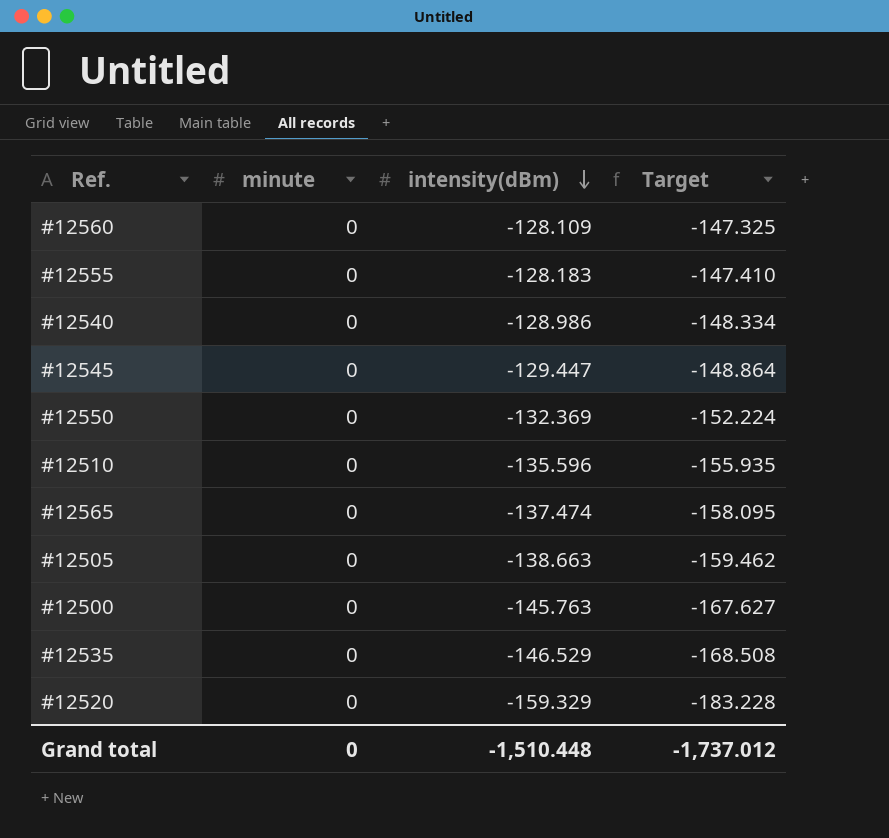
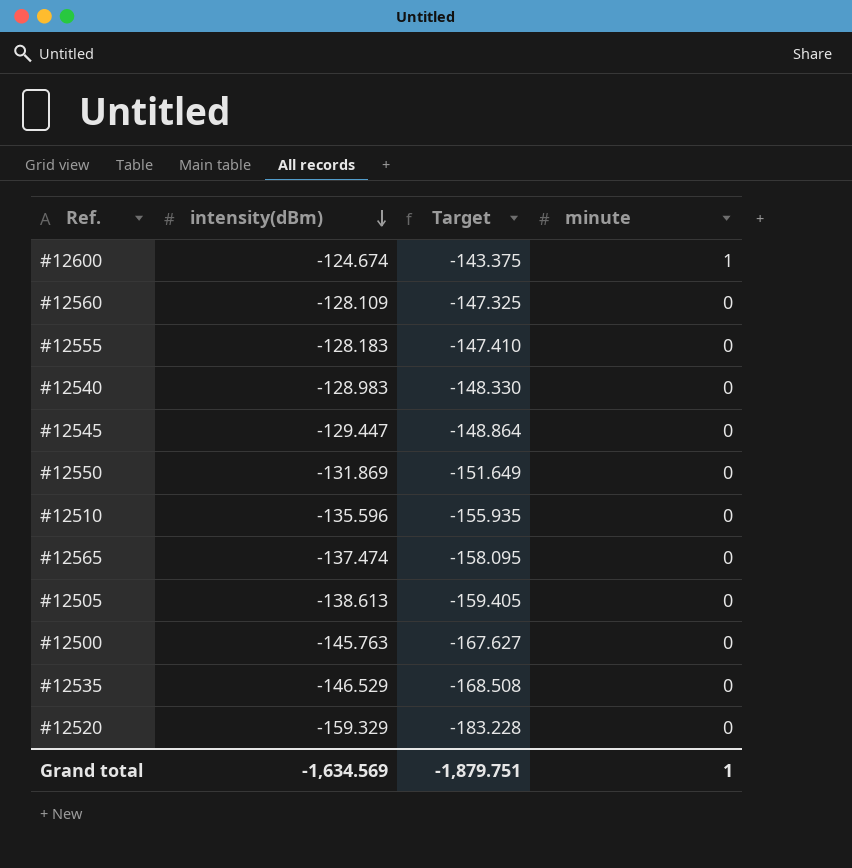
column minute | position: 2 -> 4
row #12600: none -> -124.674 | -143.375 | 1
#12540 | intensity(dBm): -128.986 -> -128.983
#12540 | Target: -148.334 -> -148.330
#12550 | intensity(dBm): -132.369 -> -131.869
#12550 | Target: -152.224 -> -151.649
#12505 | intensity(dBm): -138.663 -> -138.613
#12505 | Target: -159.462 -> -159.405
Grand total | intensity(dBm): -1,510.448 -> -1,634.569
Grand total | Target: -1,737.012 -> -1,879.751
Grand total | minute: 0 -> 1

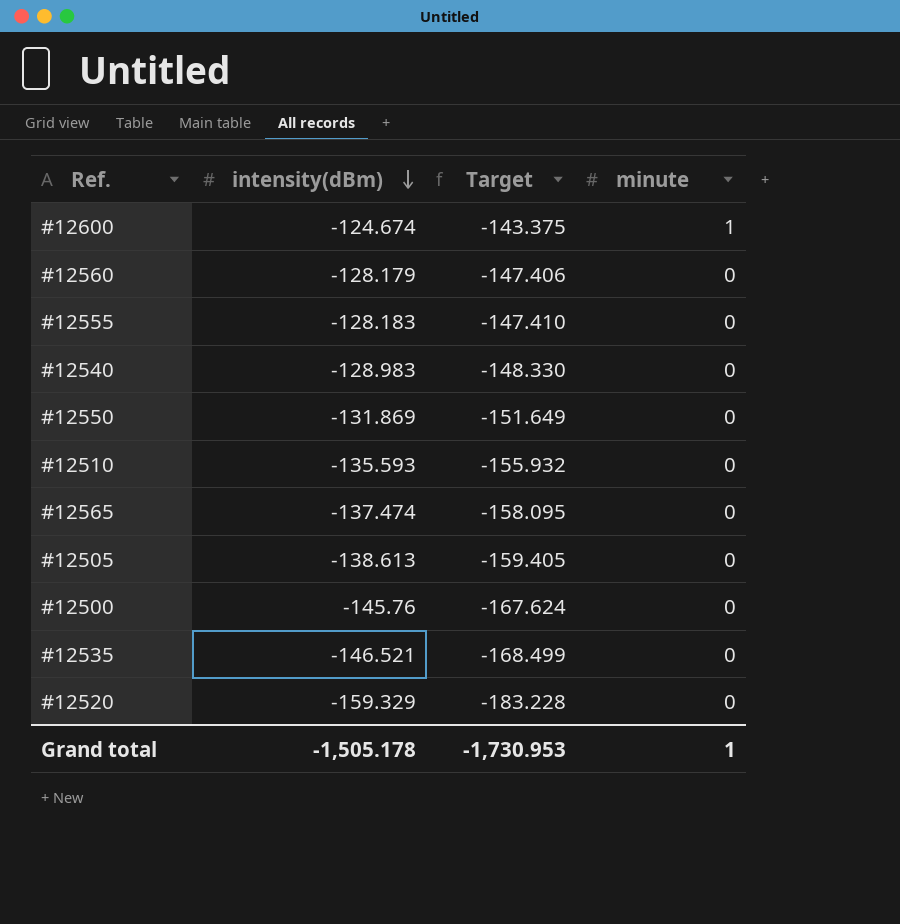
row #12545: -129.447 | -148.864 | 0 -> none
#12560 | intensity(dBm): -128.109 -> -128.179
#12560 | Target: -147.325 -> -147.406
#12510 | intensity(dBm): -135.596 -> -135.593
#12510 | Target: -155.935 -> -155.932
#12500 | intensity(dBm): -145.763 -> -145.76
#12500 | Target: -167.627 -> -167.624
#12535 | intensity(dBm): -146.529 -> -146.521
#12535 | Target: -168.508 -> -168.499
Grand total | intensity(dBm): -1,634.569 -> -1,505.178
Grand total | Target: -1,879.751 -> -1,730.953

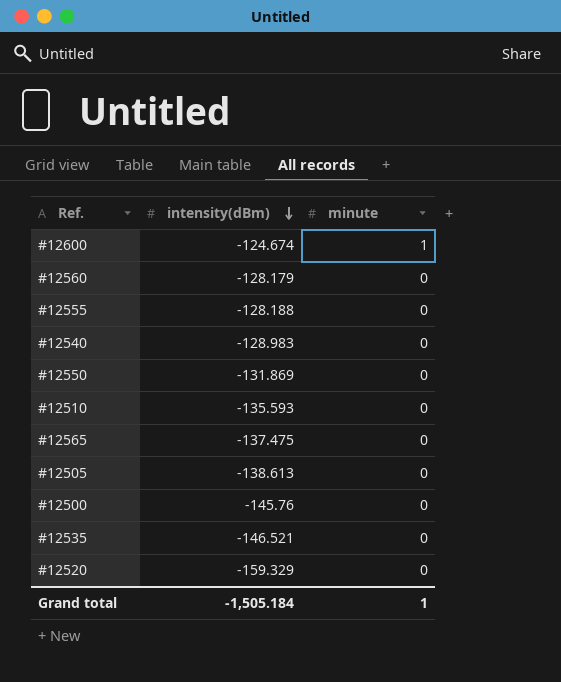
column Target | formula: [intensity(dBm)] * 1.15 -> none
#12555 | intensity(dBm): -128.183 -> -128.188
#12565 | intensity(dBm): -137.474 -> -137.475
Grand total | intensity(dBm): -1,505.178 -> -1,505.184

